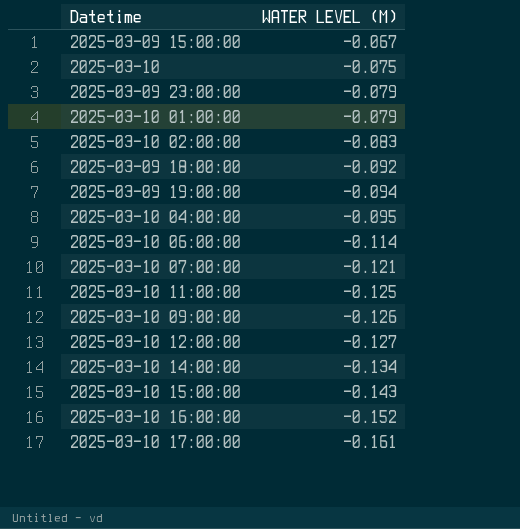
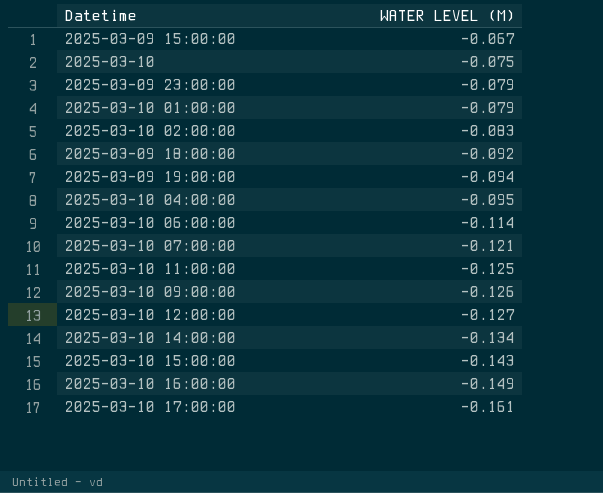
2025-03-10 16:00:00 | WATER LEVEL (M): -0.152 -> -0.149

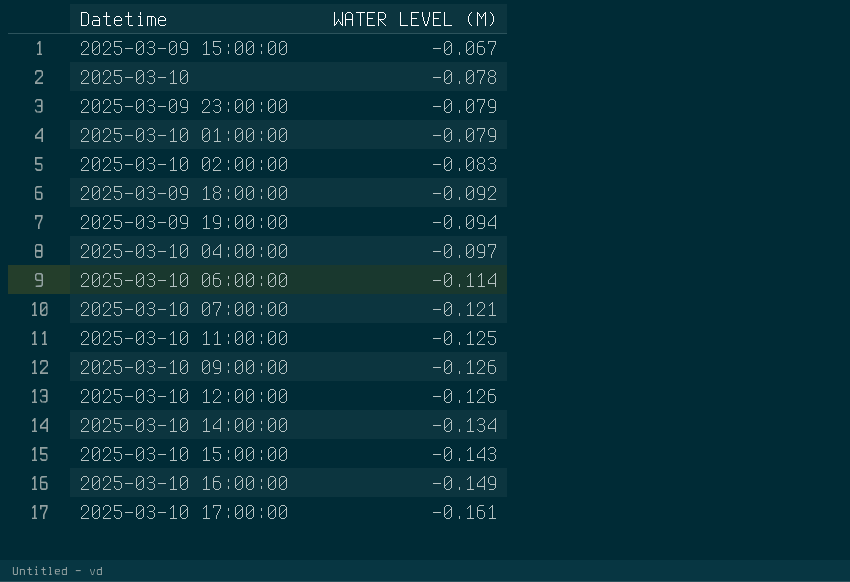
2025-03-10 | WATER LEVEL (M): -0.075 -> -0.078
2025-03-10 04:00:00 | WATER LEVEL (M): -0.095 -> -0.097
2025-03-10 12:00:00 | WATER LEVEL (M): -0.127 -> -0.126

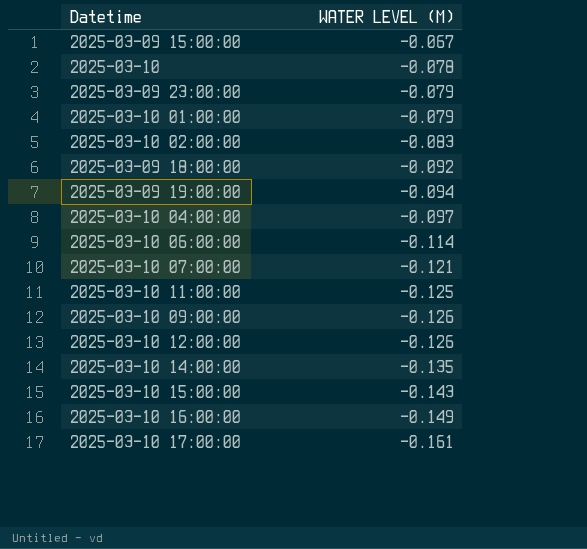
2025-03-10 14:00:00 | WATER LEVEL (M): -0.134 -> -0.135

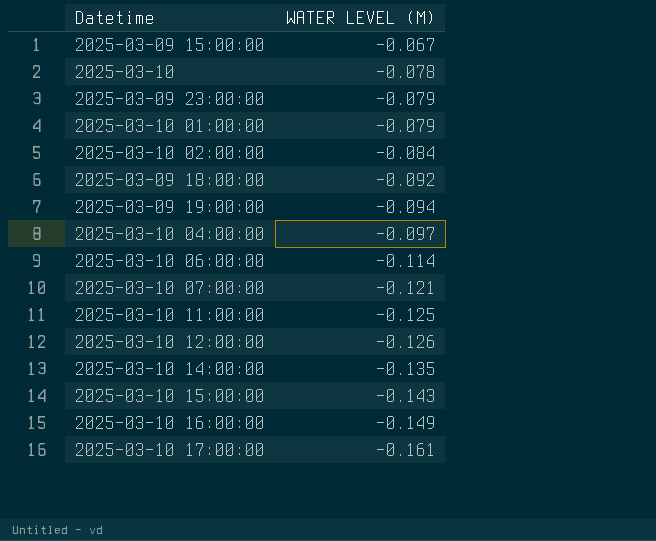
row 2025-03-10 09:00:00: -0.126 -> none
2025-03-10 02:00:00 | WATER LEVEL (M): -0.083 -> -0.084

